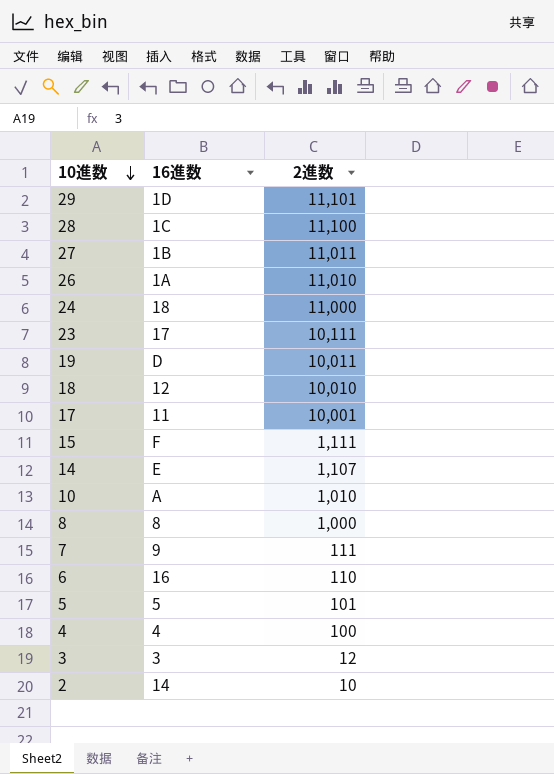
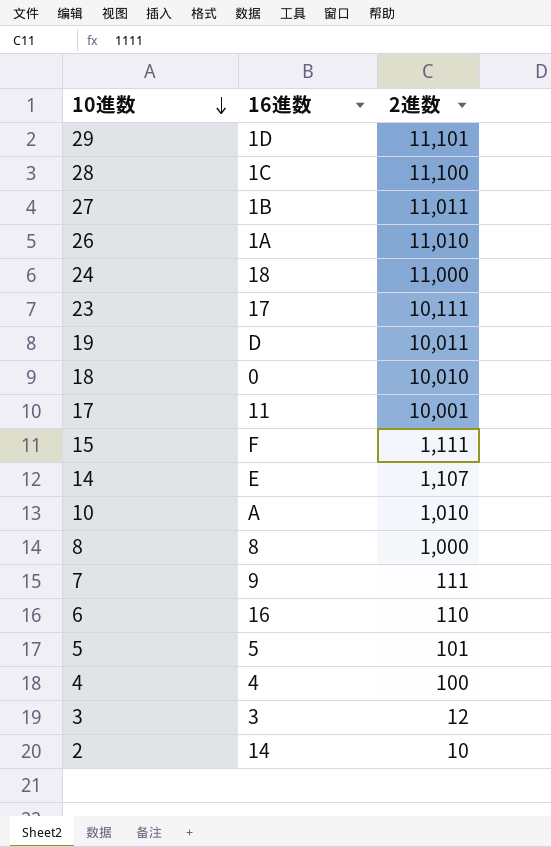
18 | 16進数: 12 -> 0

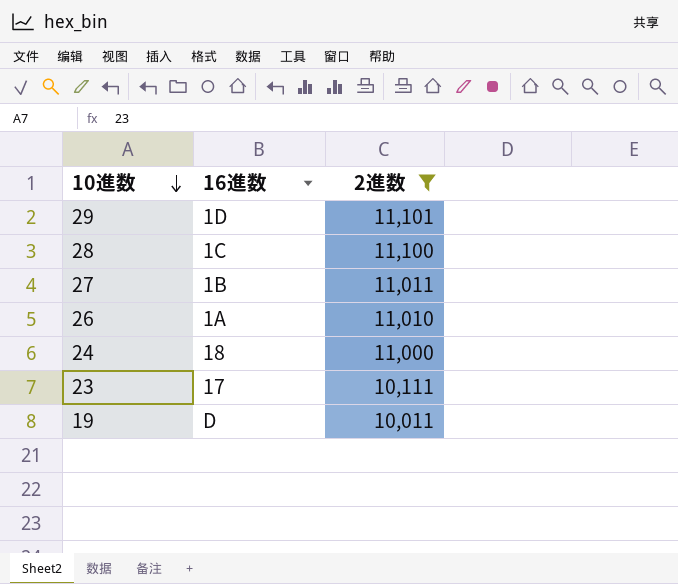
filter: none -> 2進数 >= 10,011

